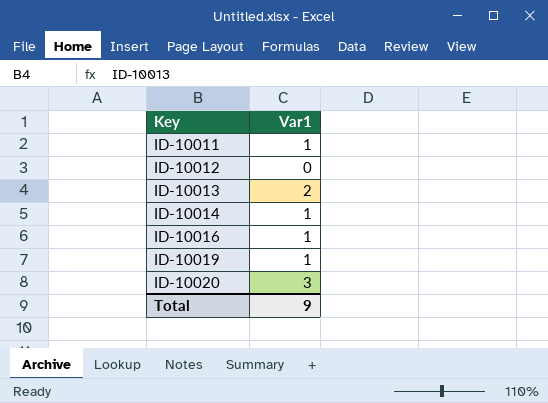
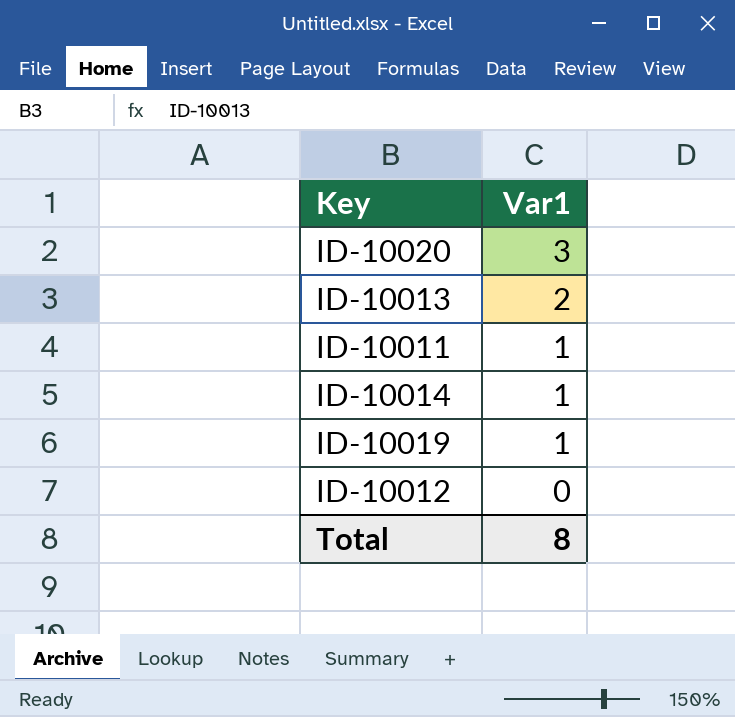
row order: Key ascending -> Var1 descending
row ID-10016: 1 -> none
Total | Var1: 9 -> 8

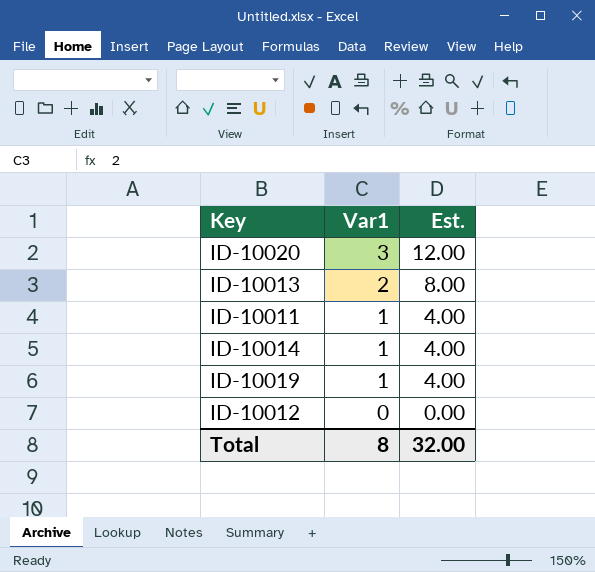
column Est. | formula: none -> [Var1] * 4

